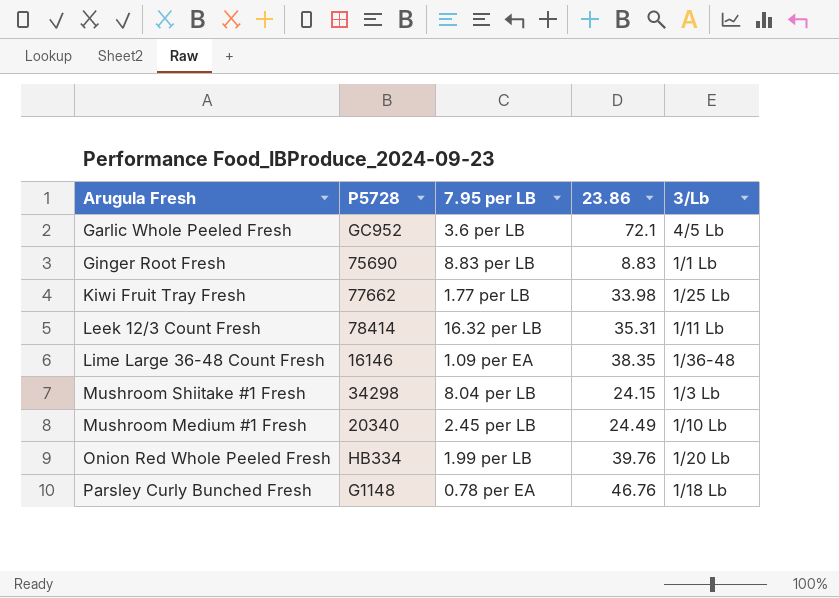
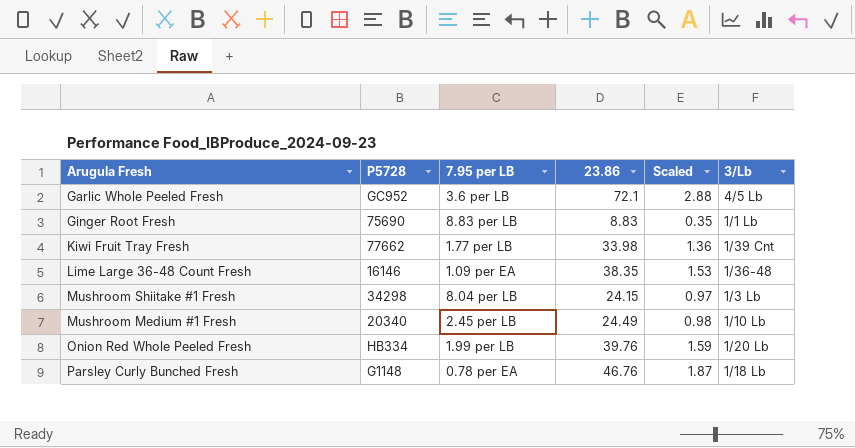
column Scaled | formula: none -> [23.86] * 0.04
row Leek 12/3 Count Fresh: 78414 | 16.32 per LB | 35.31 | 1/11 Lb -> none
Kiwi Fruit Tray Fresh | 3/Lb: 1/25 Lb -> 1/39 Cnt

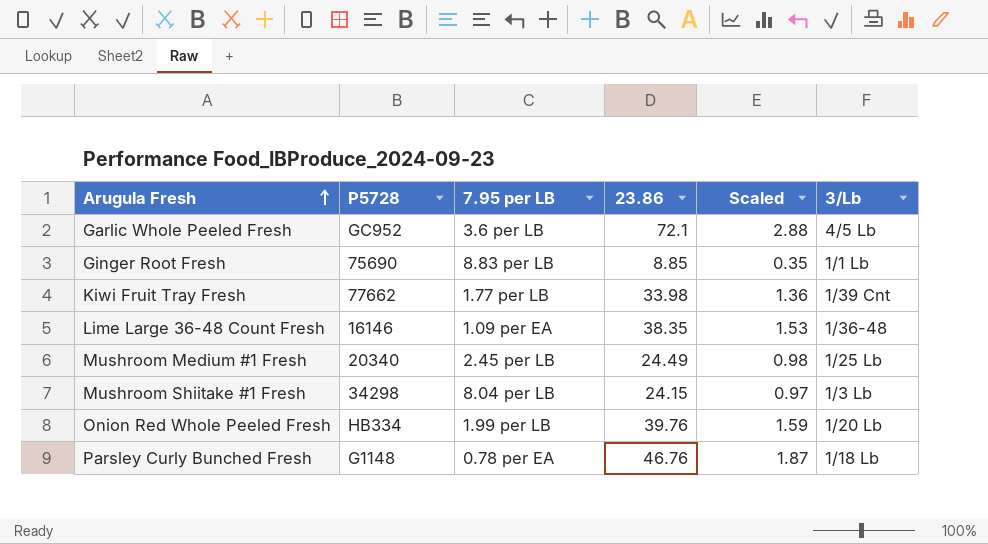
row order: none -> Arugula Fresh ascending
Ginger Root Fresh | 23.86: 8.83 -> 8.85
Mushroom Medium #1 Fresh | 3/Lb: 1/10 Lb -> 1/25 Lb

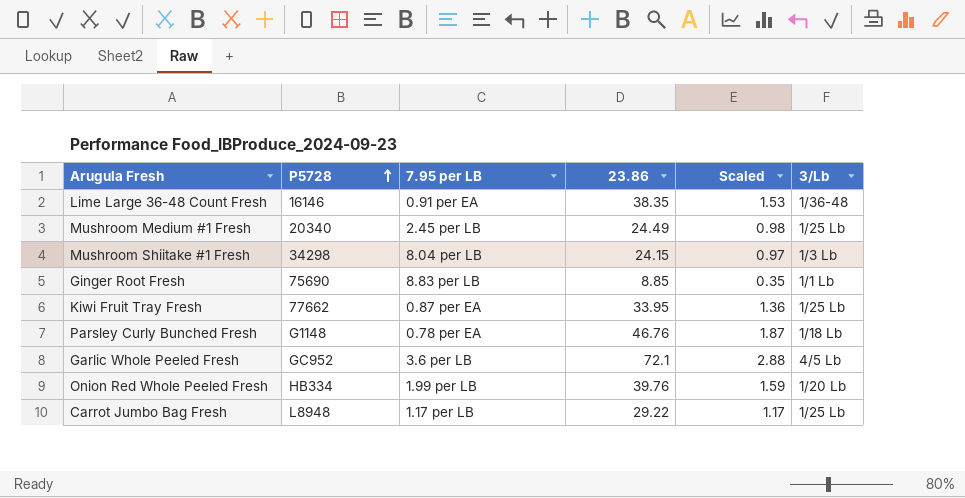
row order: Arugula Fresh ascending -> P5728 ascending
Lime Large 36-48 Count Fresh | 7.95 per LB: 1.09 per EA -> 0.91 per EA
Kiwi Fruit Tray Fresh | 7.95 per LB: 1.77 per LB -> 0.87 per EA
Kiwi Fruit Tray Fresh | 23.86: 33.98 -> 33.95
Kiwi Fruit Tray Fresh | 3/Lb: 1/39 Cnt -> 1/25 Lb
row Carrot Jumbo Bag Fresh: none -> L8948 | 1.17 per LB | 29.22 | 1.17 | 1/25 Lb

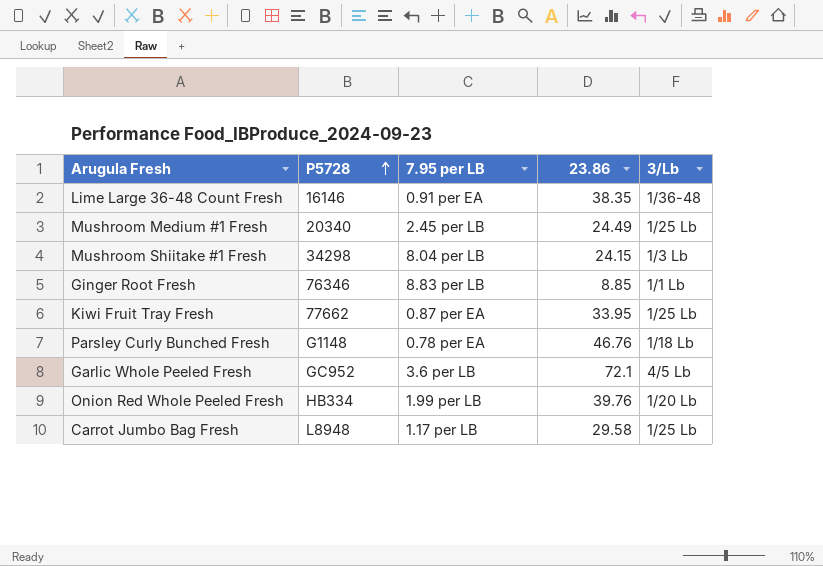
column Scaled | formula: [23.86] * 0.04 -> none
Ginger Root Fresh | P5728: 75690 -> 76346
Carrot Jumbo Bag Fresh | 23.86: 29.22 -> 29.58

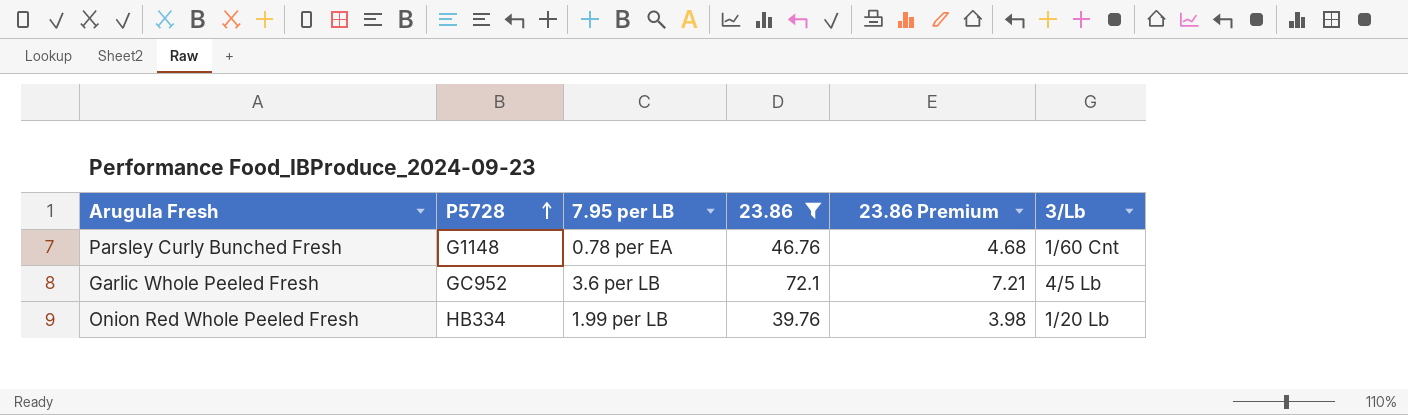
filter: none -> 23.86 >= 39.76
column 23.86 Premium | formula: none -> [23.86] * 0.1
Parsley Curly Bunched Fresh | 3/Lb: 1/18 Lb -> 1/60 Cnt

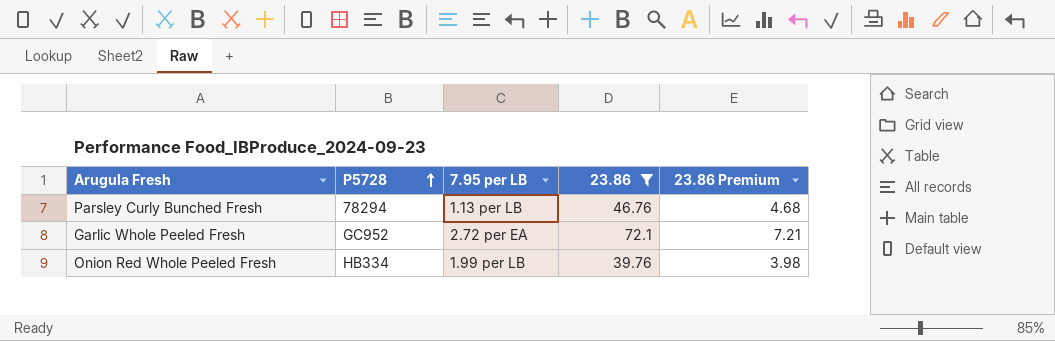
column 3/Lb | position: 6 -> none
Parsley Curly Bunched Fresh | P5728: G1148 -> 78294
Parsley Curly Bunched Fresh | 7.95 per LB: 0.78 per EA -> 1.13 per LB
Garlic Whole Peeled Fresh | 7.95 per LB: 3.6 per LB -> 2.72 per EA

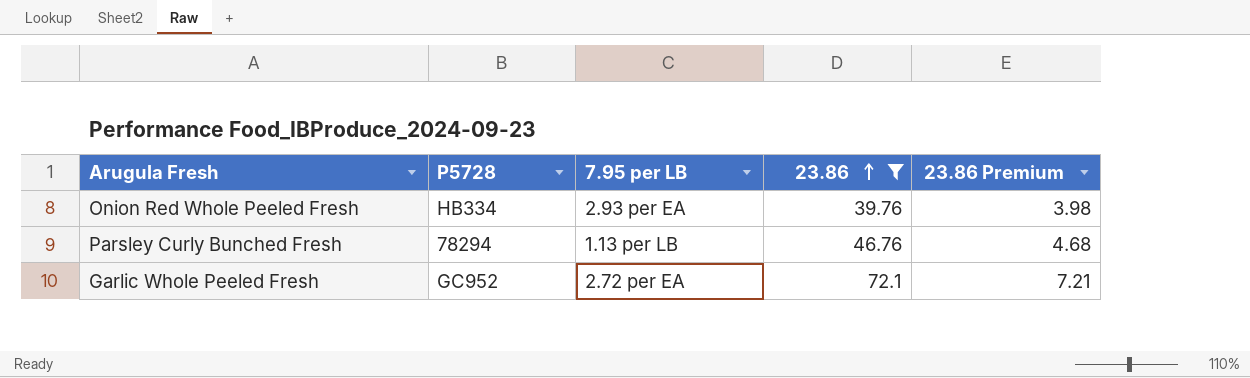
row order: P5728 ascending -> 23.86 ascending
Onion Red Whole Peeled Fresh | 7.95 per LB: 1.99 per LB -> 2.93 per EA

